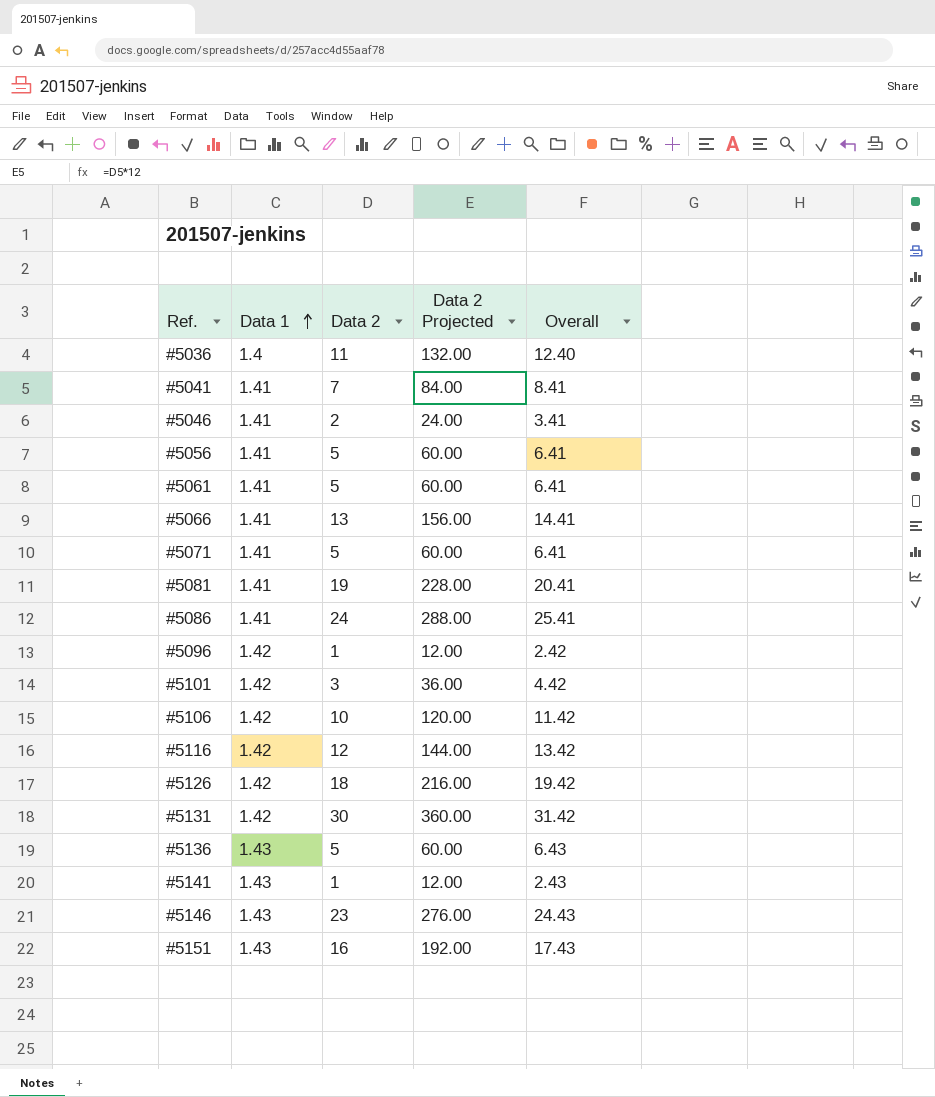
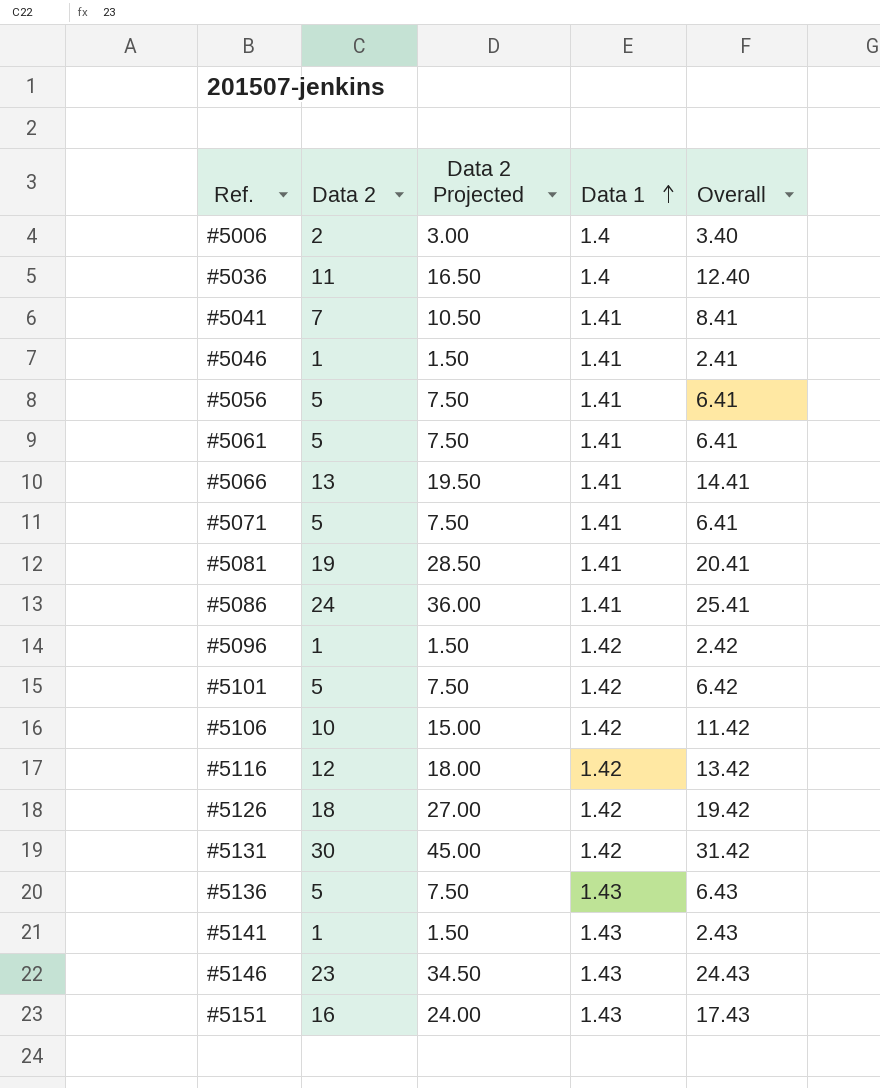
column Data 2 Projected | formula: [Data 2] * 12 -> [Data 2] * 1.5
column Data 1 | position: 2 -> 4
row #5006: none -> 2 | 3.00 | 1.4 | 3.40
#5046 | Data 2: 2 -> 1
#5046 | Overall: 3.41 -> 2.41
#5101 | Data 2: 3 -> 5
#5101 | Overall: 4.42 -> 6.42

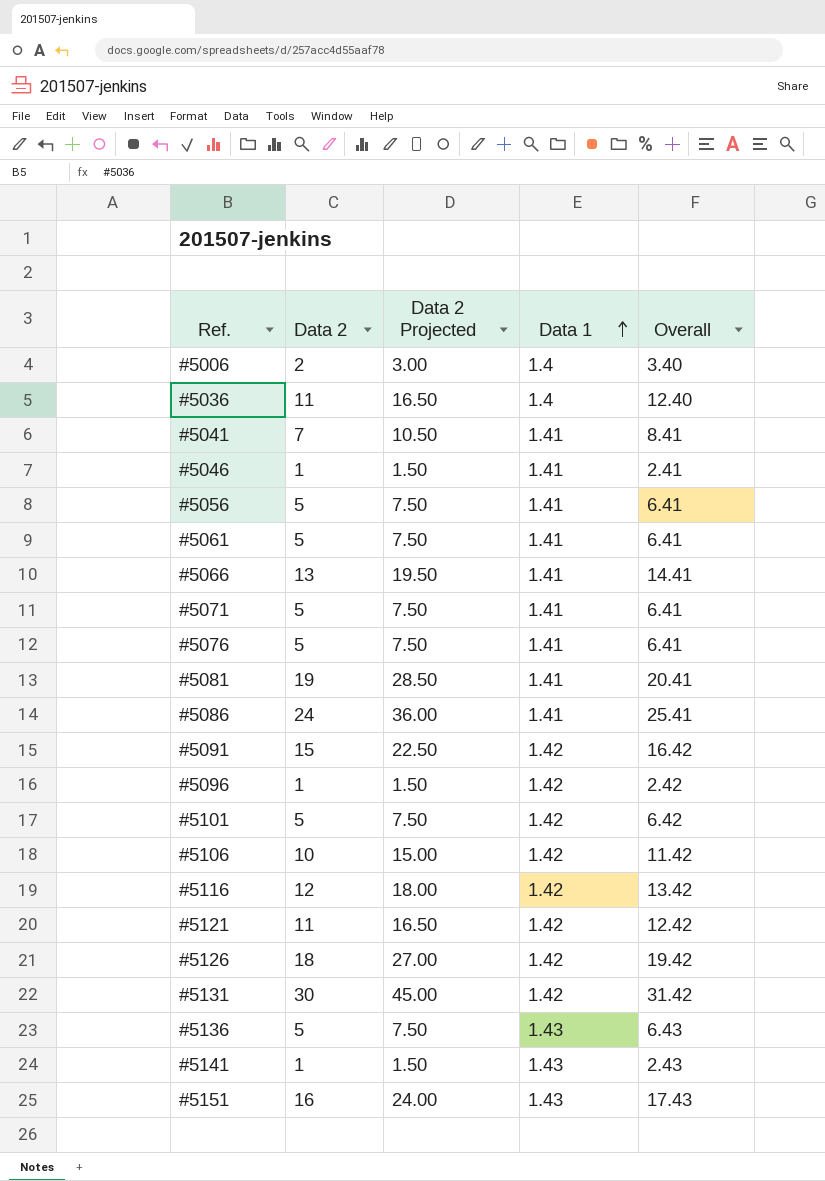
row #5146: 23 | 34.50 | 1.43 | 24.43 -> none
row #5076: none -> 5 | 7.50 | 1.41 | 6.41
row #5091: none -> 15 | 22.50 | 1.42 | 16.42
row #5121: none -> 11 | 16.50 | 1.42 | 12.42

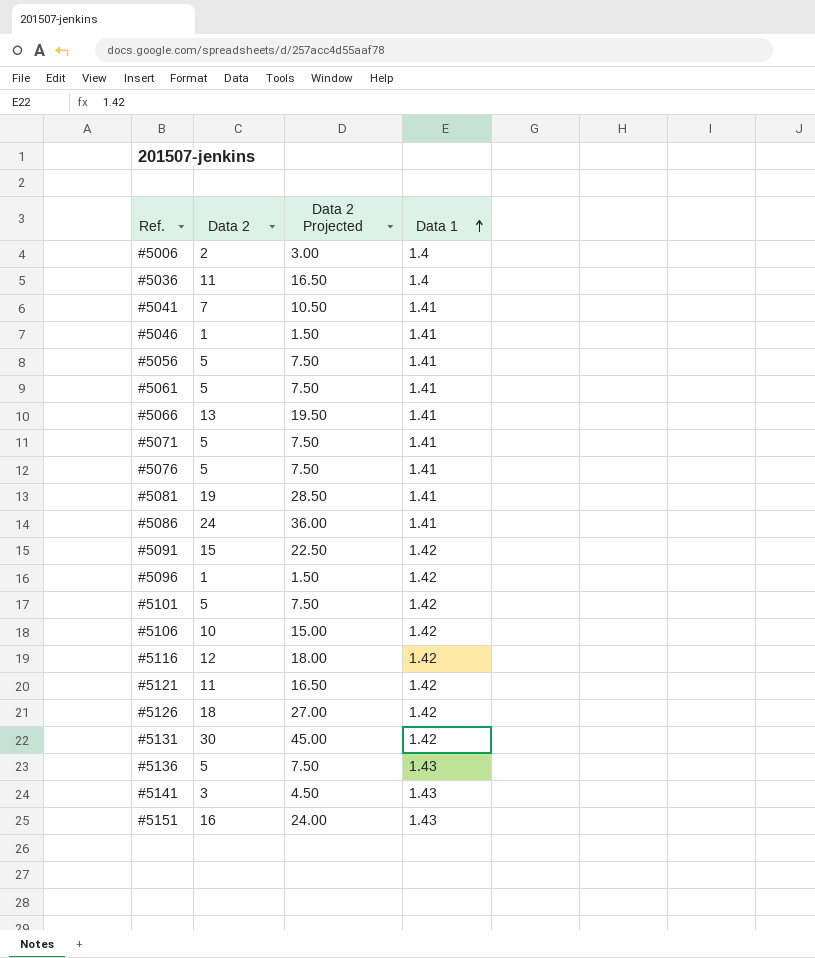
column Overall | formula: [Data 2] + [Data 1] -> none
#5141 | Data 2: 1 -> 3
#5141 | Data 2 Projected: 1.50 -> 4.50

